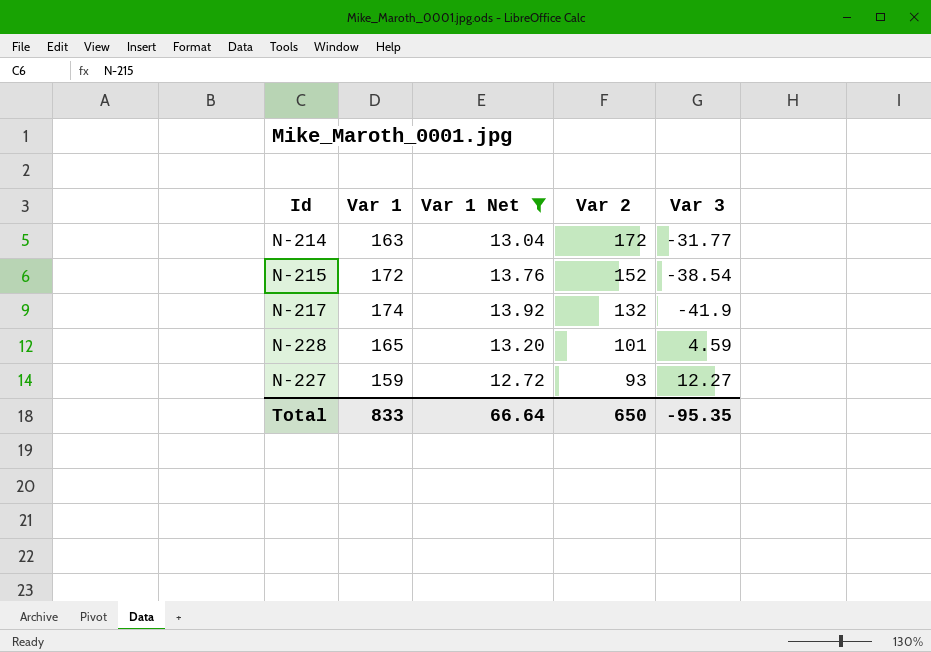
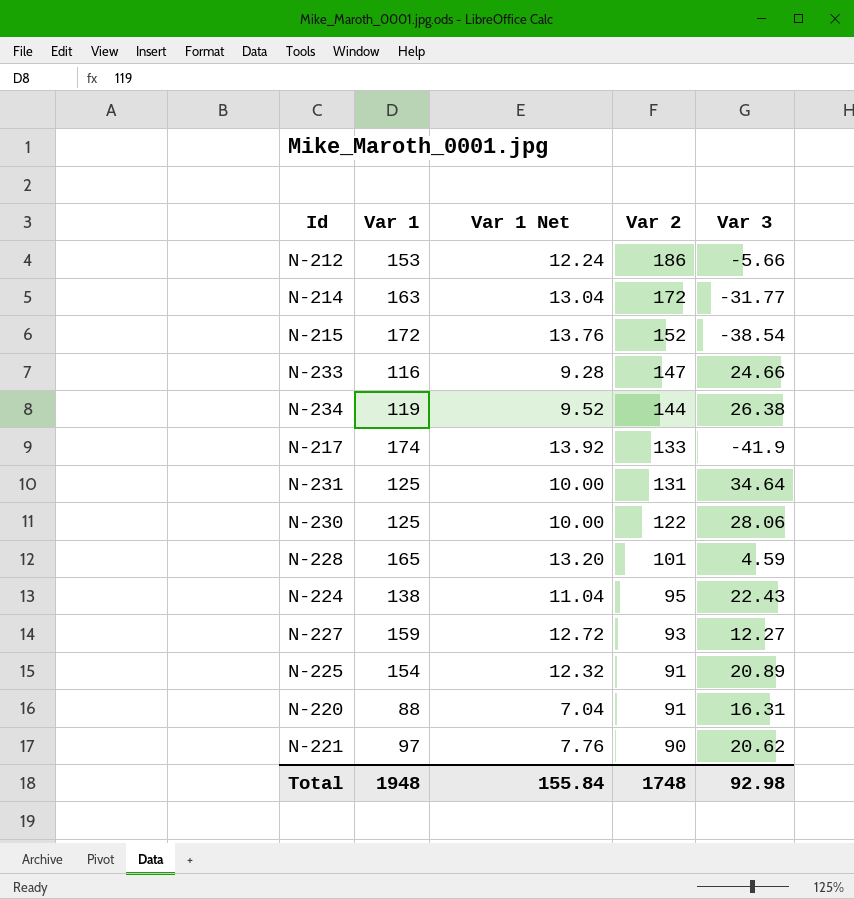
filter: Var 1 Net >= 12.72 -> none
N-217 | Var 2: 132 -> 133
Total | Var 1: 833 -> 1948
Total | Var 1 Net: 66.64 -> 155.84
Total | Var 2: 650 -> 1748
Total | Var 3: -95.35 -> 92.98

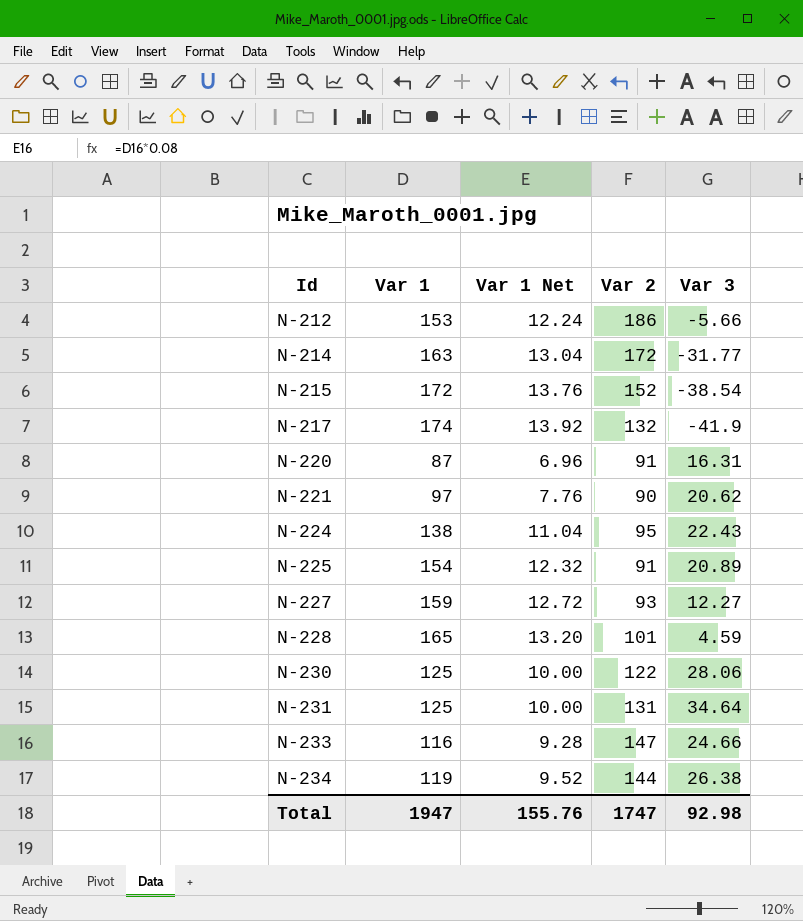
row order: Var 2 descending -> Id ascending
N-217 | Var 2: 133 -> 132
N-220 | Var 1: 88 -> 87
N-220 | Var 1 Net: 7.04 -> 6.96
Total | Var 1: 1948 -> 1947
Total | Var 1 Net: 155.84 -> 155.76
Total | Var 2: 1748 -> 1747

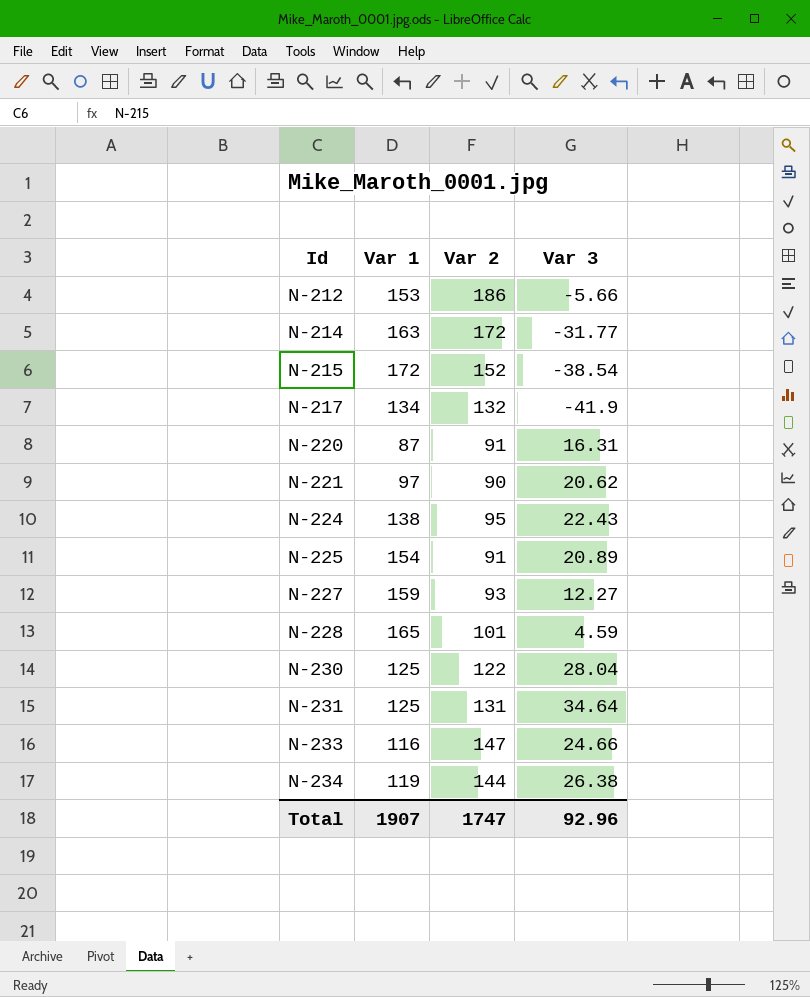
column Var 1 Net | formula: [Var 1] * 0.08 -> none
N-217 | Var 1: 174 -> 134
N-230 | Var 3: 28.06 -> 28.04
Total | Var 1: 1947 -> 1907
Total | Var 3: 92.98 -> 92.96

